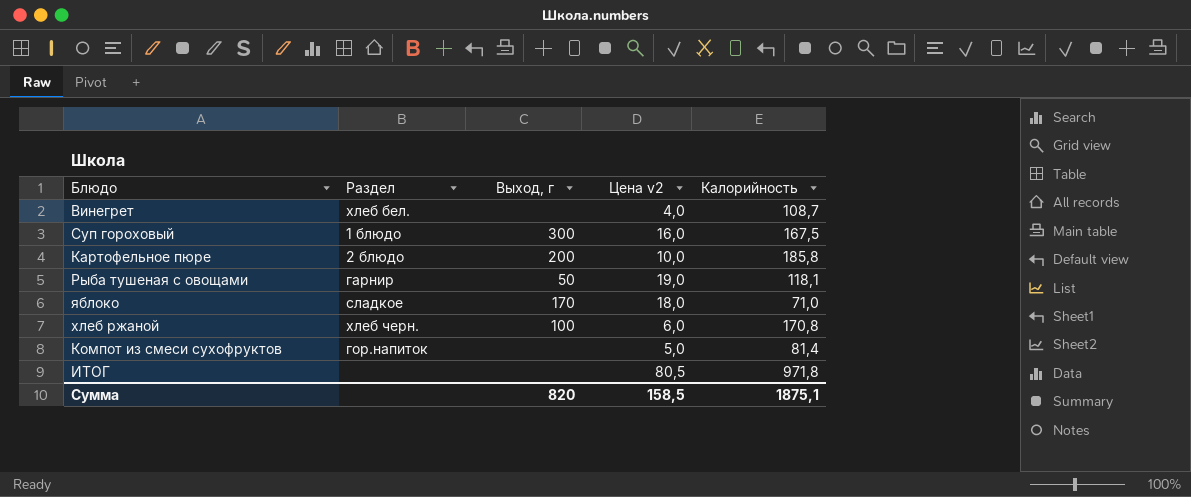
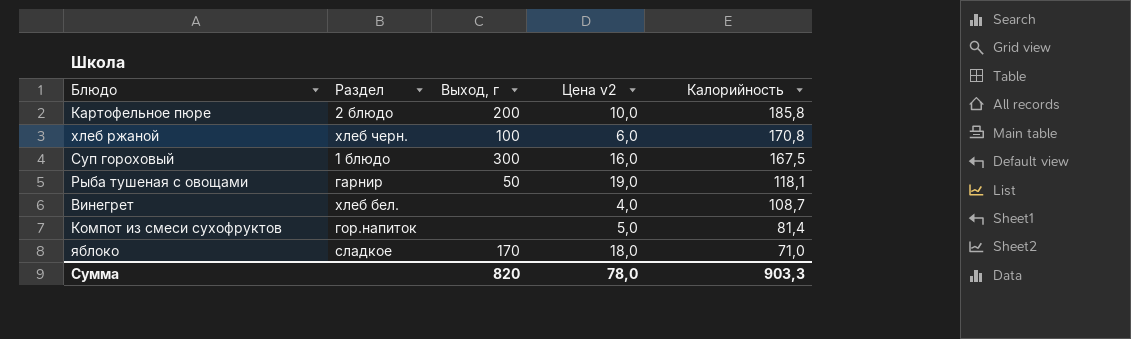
row order: none -> Калорийность descending
row ИТОГ: none | none | 80,5 | 971,8 -> none
Сумма | Цена v2: 158,5 -> 78,0
Сумма | Калорийность: 1875,1 -> 903,3

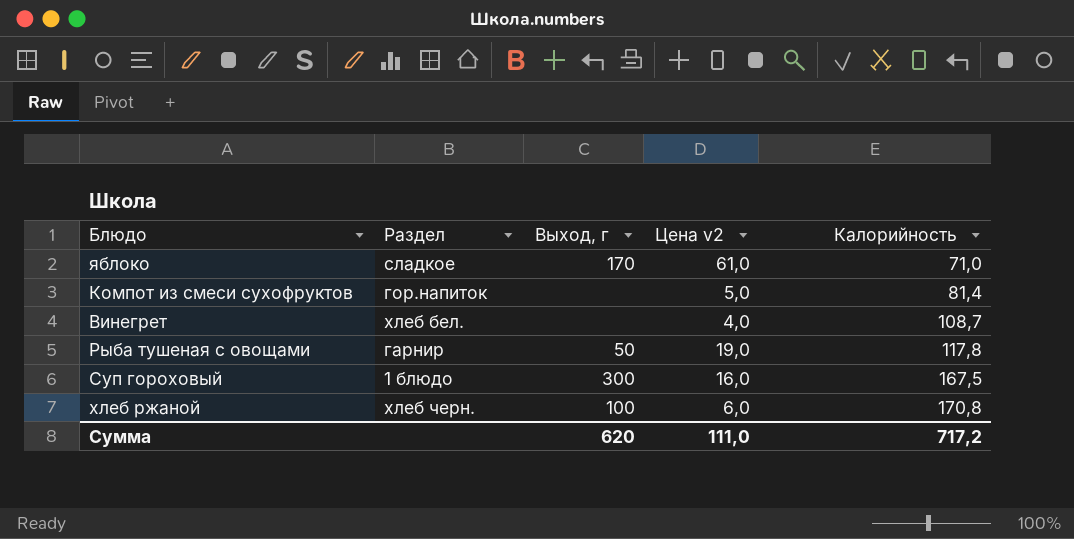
row order: Калорийность descending -> Калорийность ascending
row Картофельное пюре: 2 блюдо | 200 | 10,0 | 185,8 -> none
яблоко | Цена v2: 18,0 -> 61,0
Рыба тушеная с овощами | Калорийность: 118,1 -> 117,8
Сумма | Выход, г: 820 -> 620
Сумма | Цена v2: 78,0 -> 111,0
Сумма | Калорийность: 903,3 -> 717,2

